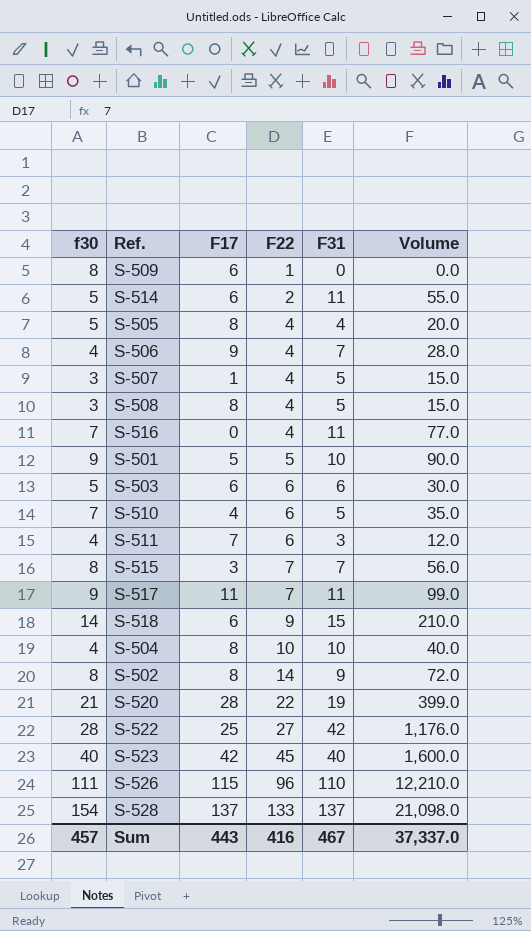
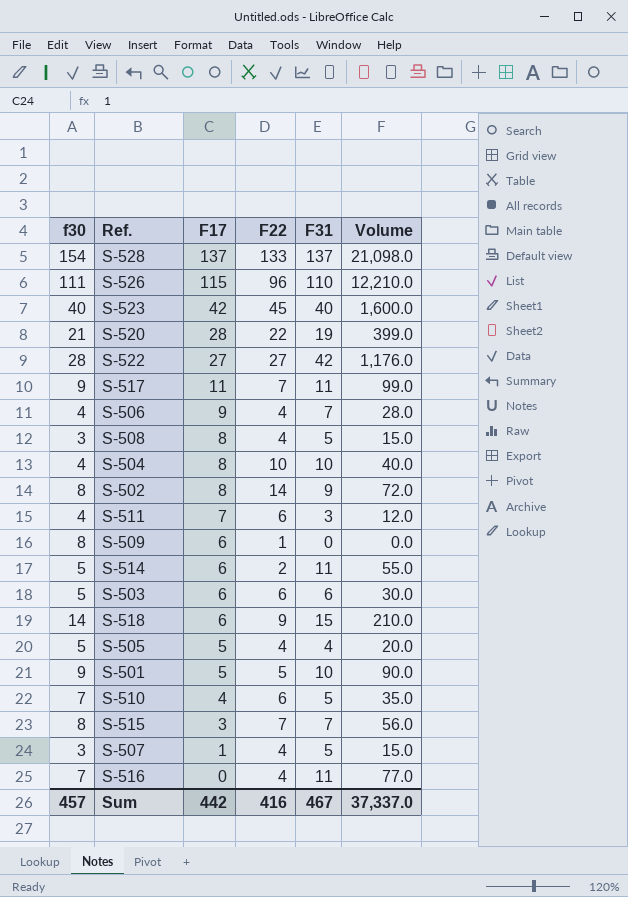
row order: F22 ascending -> F17 descending
S-522 | F17: 25 -> 27
S-505 | F17: 8 -> 5
Sum | F17: 443 -> 442

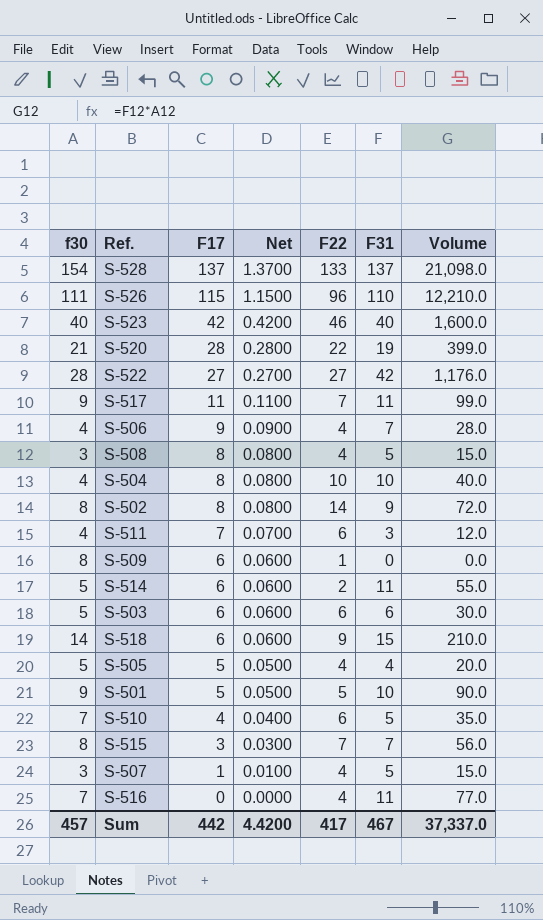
column Net | formula: none -> [F17] * 0.01
S-523 | F22: 45 -> 46
Sum | F22: 416 -> 417

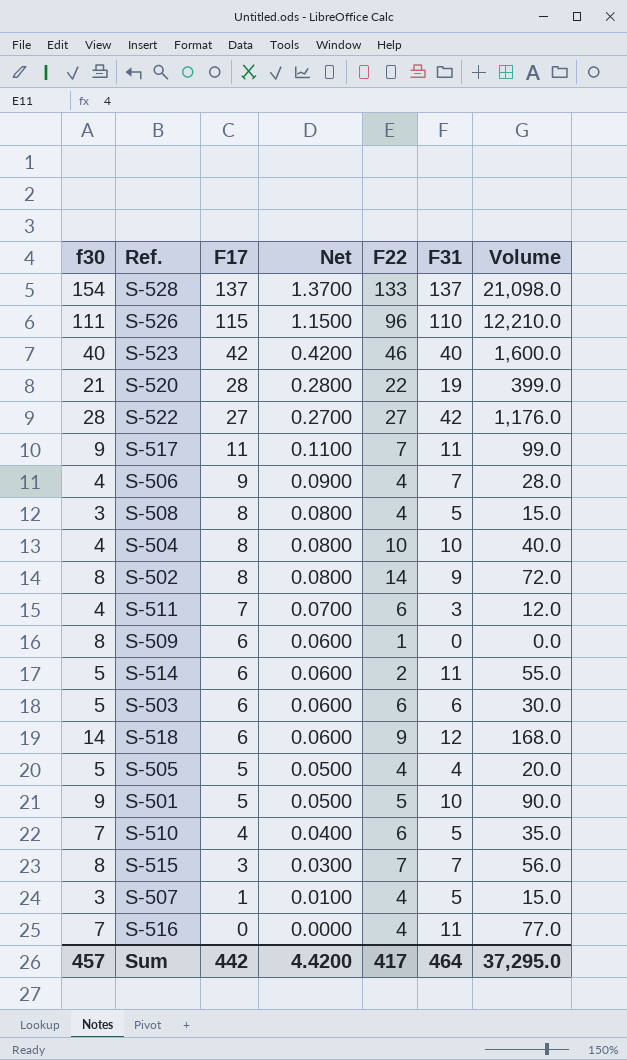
S-518 | F31: 15 -> 12
S-518 | Volume: 210.0 -> 168.0
Sum | F31: 467 -> 464
Sum | Volume: 37,337.0 -> 37,295.0

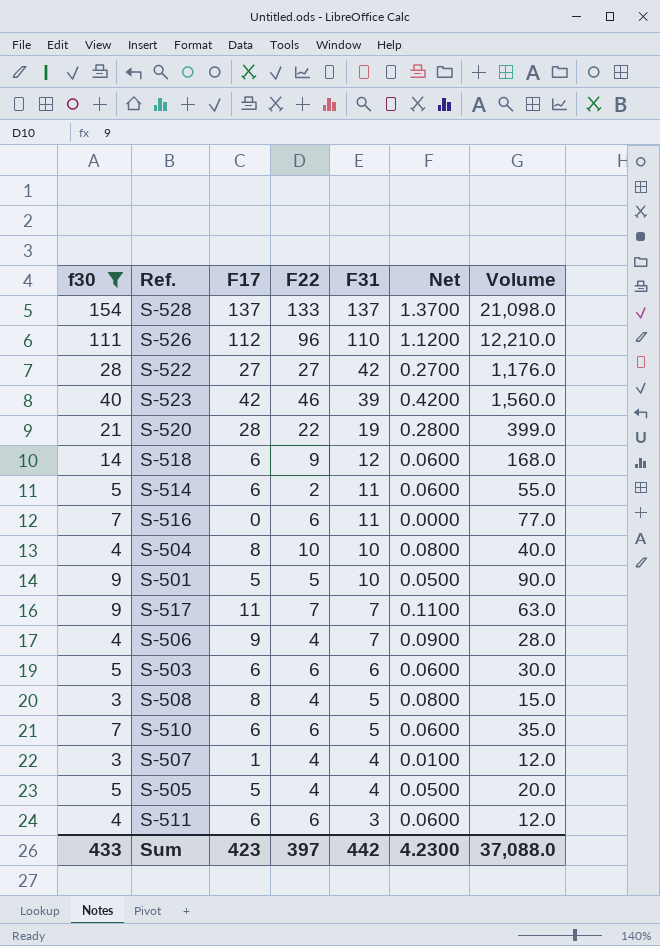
filter: none -> f30 != 8
row order: F17 descending -> F31 descending
column Net | position: 4 -> 6
S-526 | F17: 115 -> 112
S-526 | Net: 1.1500 -> 1.1200
S-523 | F31: 40 -> 39
S-523 | Volume: 1,600.0 -> 1,560.0
S-516 | F22: 4 -> 6
S-517 | F31: 11 -> 7
S-517 | Volume: 99.0 -> 63.0
S-510 | F17: 4 -> 6
S-510 | Net: 0.0400 -> 0.0600
S-507 | F31: 5 -> 4
S-507 | Volume: 15.0 -> 12.0
S-511 | F17: 7 -> 6
S-511 | Net: 0.0700 -> 0.0600
Sum | f30: 457 -> 433
Sum | F17: 442 -> 423
Sum | F22: 417 -> 397
Sum | F31: 464 -> 442
Sum | Net: 4.4200 -> 4.2300
Sum | Volume: 37,295.0 -> 37,088.0

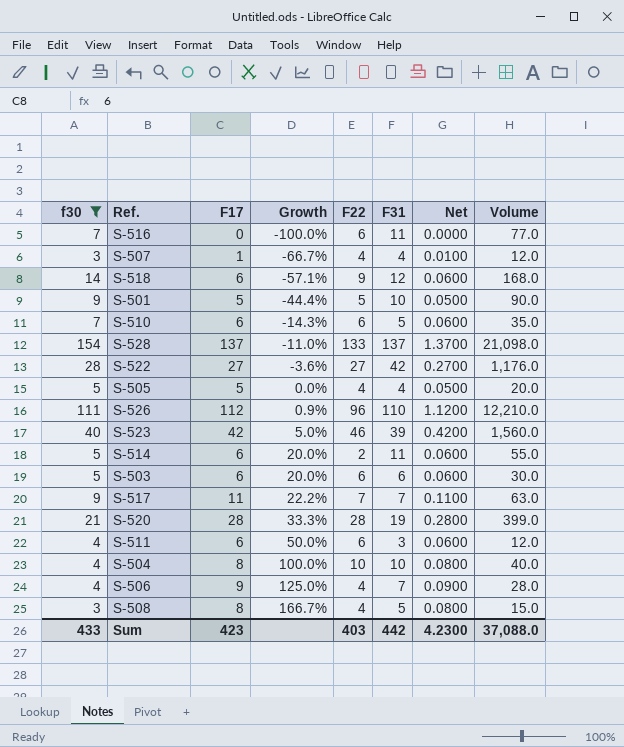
row order: F31 descending -> Growth ascending
column Growth | formula: none -> ([F17] - [f30]) / [f30]
S-520 | F22: 22 -> 28
Sum | F22: 397 -> 403

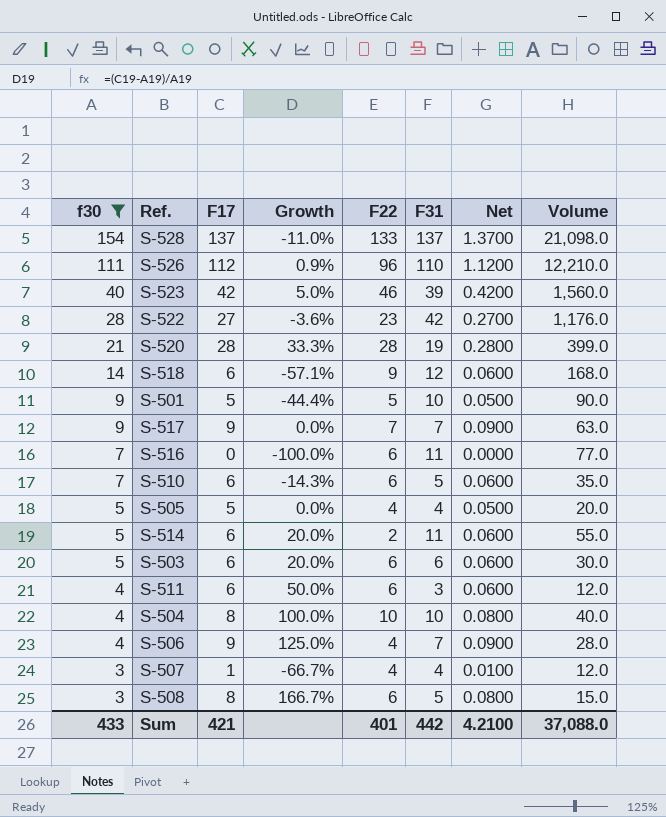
row order: Growth ascending -> f30 descending
S-522 | F22: 27 -> 23
S-517 | F17: 11 -> 9
S-517 | Growth: 22.2% -> 0.0%
S-517 | Net: 0.1100 -> 0.0900
S-508 | F22: 4 -> 6
Sum | F17: 423 -> 421
Sum | F22: 403 -> 401
Sum | Net: 4.2300 -> 4.2100

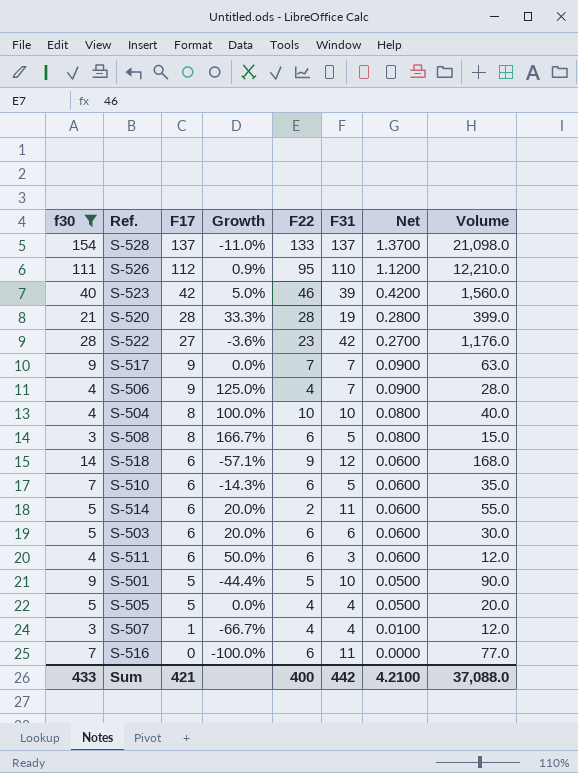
row order: f30 descending -> F17 descending
S-526 | F22: 96 -> 95
Sum | F22: 401 -> 400

